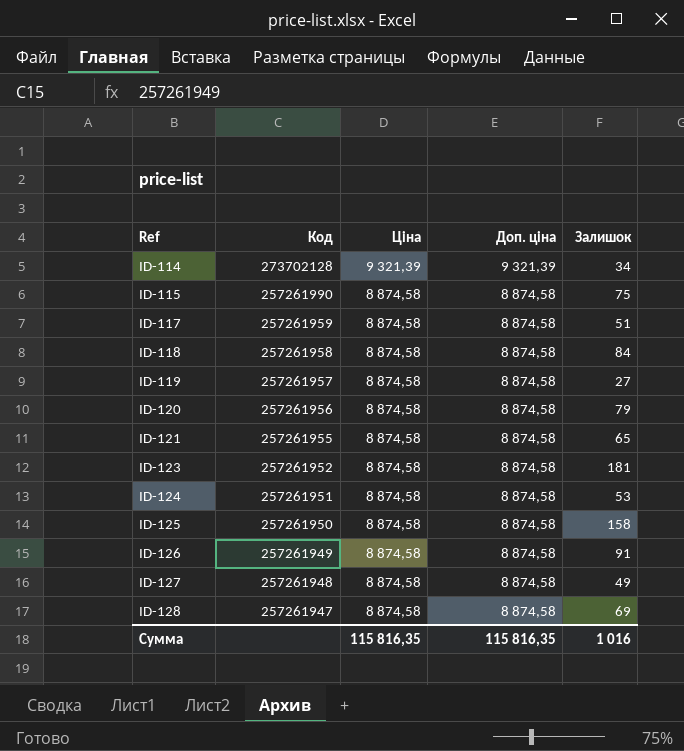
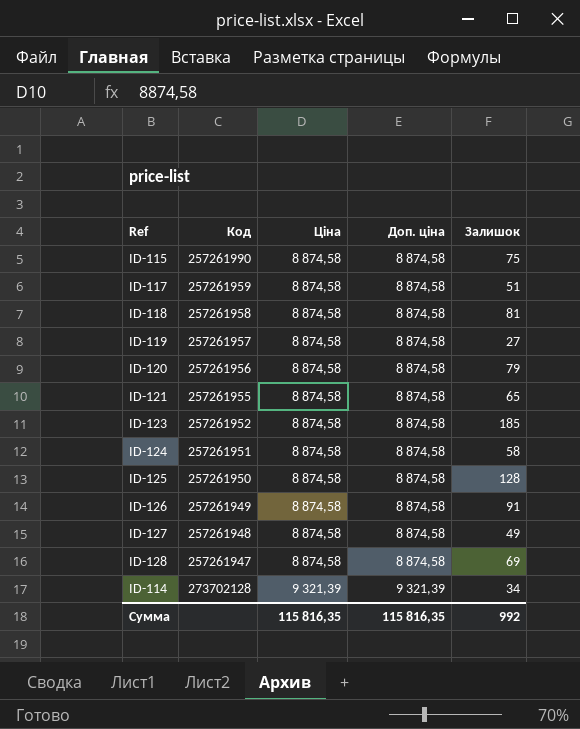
row order: Ref ascending -> Ціна ascending
ID-118 | Залишок: 84 -> 81
ID-123 | Залишок: 181 -> 185
ID-124 | Залишок: 53 -> 58
ID-125 | Залишок: 158 -> 128
Сумма | Залишок: 1 016 -> 992

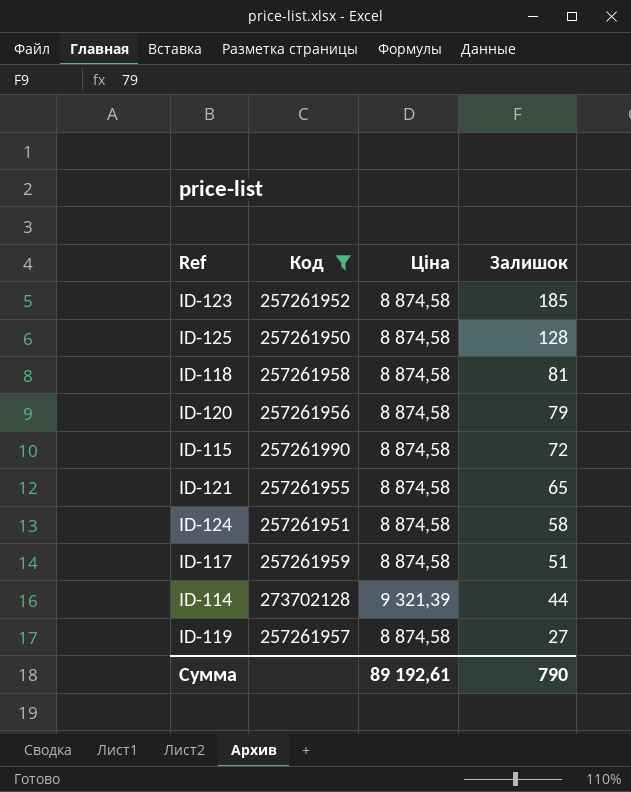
filter: none -> Код >= 257261950
row order: Ціна ascending -> Залишок descending
column Доп. ціна | position: 4 -> none
ID-115 | Залишок: 75 -> 72
ID-114 | Залишок: 34 -> 44
Сумма | Ціна: 115 816,35 -> 89 192,61
Сумма | Залишок: 992 -> 790

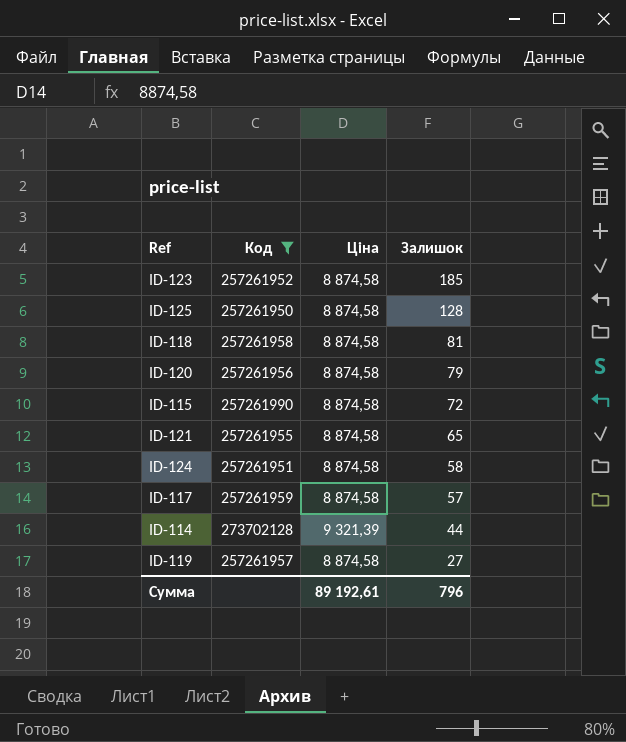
ID-117 | Залишок: 51 -> 57
Сумма | Залишок: 790 -> 796

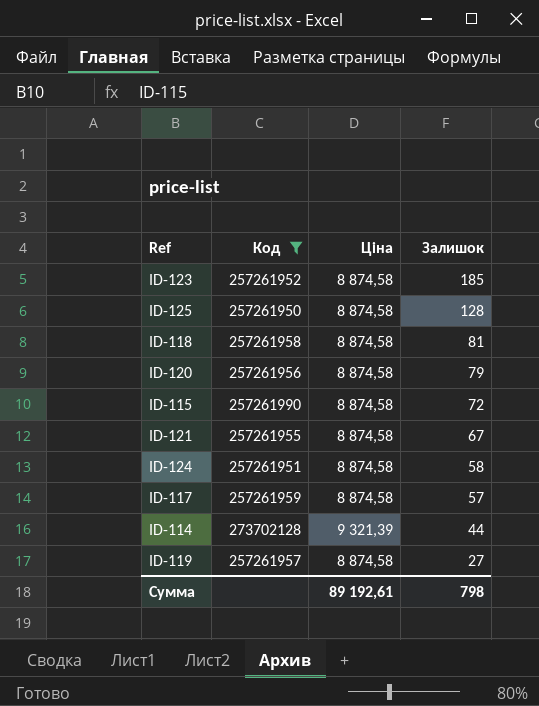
ID-121 | Залишок: 65 -> 67
Сумма | Залишок: 796 -> 798

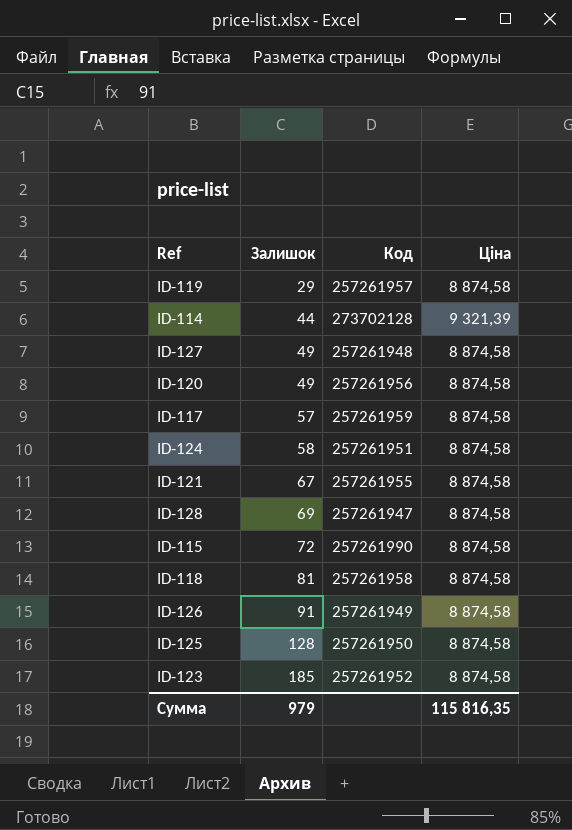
filter: Код >= 257261950 -> none
row order: Залишок descending -> Залишок ascending
column Залишок | position: 4 -> 2
ID-119 | Залишок: 27 -> 29
ID-120 | Залишок: 79 -> 49
Сумма | Залишок: 798 -> 979
Сумма | Ціна: 89 192,61 -> 115 816,35

